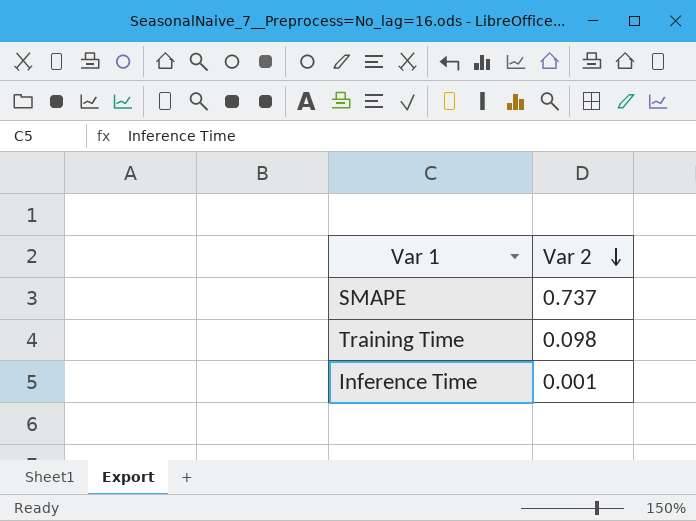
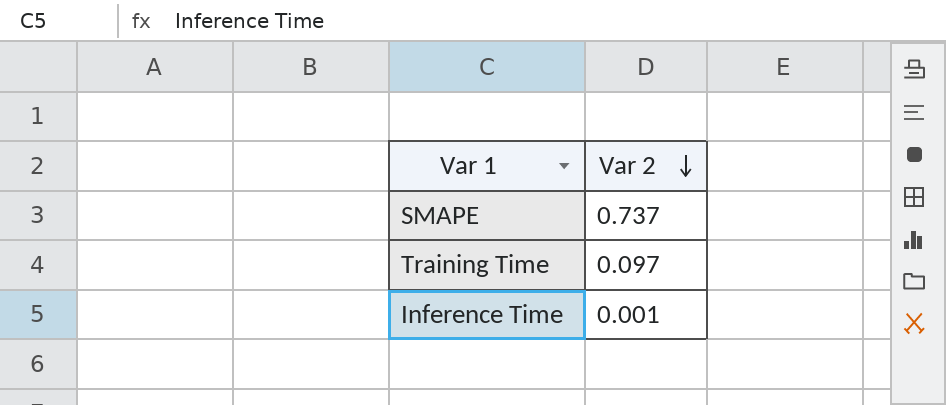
Training Time | Var 2: 0.098 -> 0.097

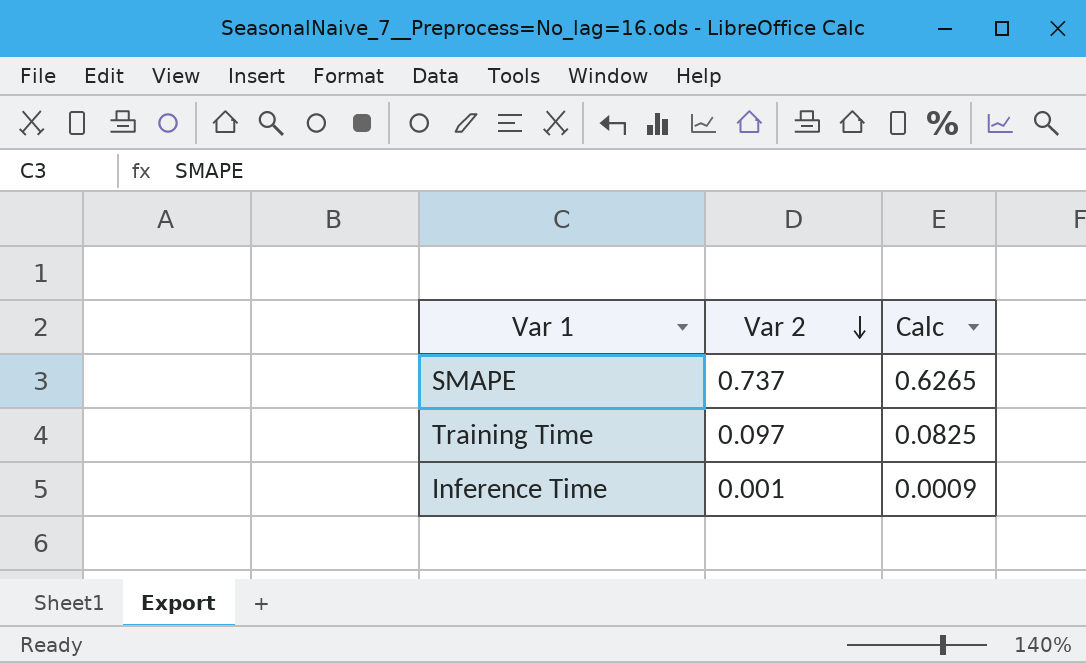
column Calc | formula: none -> [Var 2] * 0.85

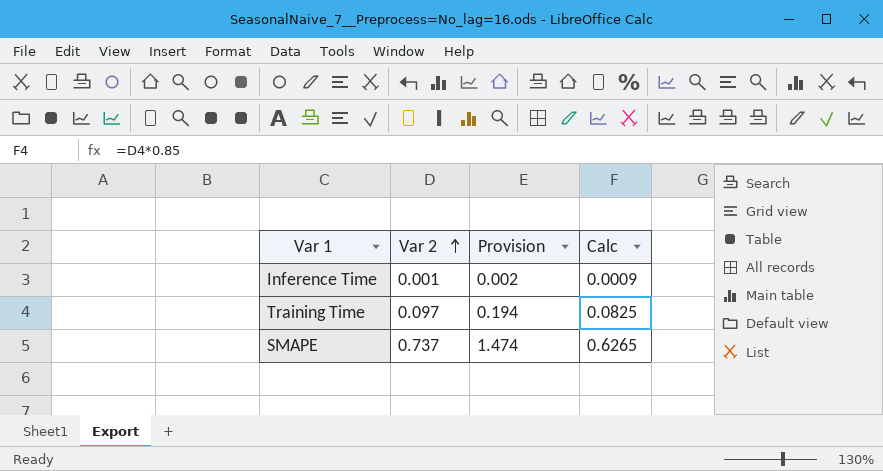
row order: Var 2 descending -> Var 2 ascending
column Provision | formula: none -> [Var 2] * 2

